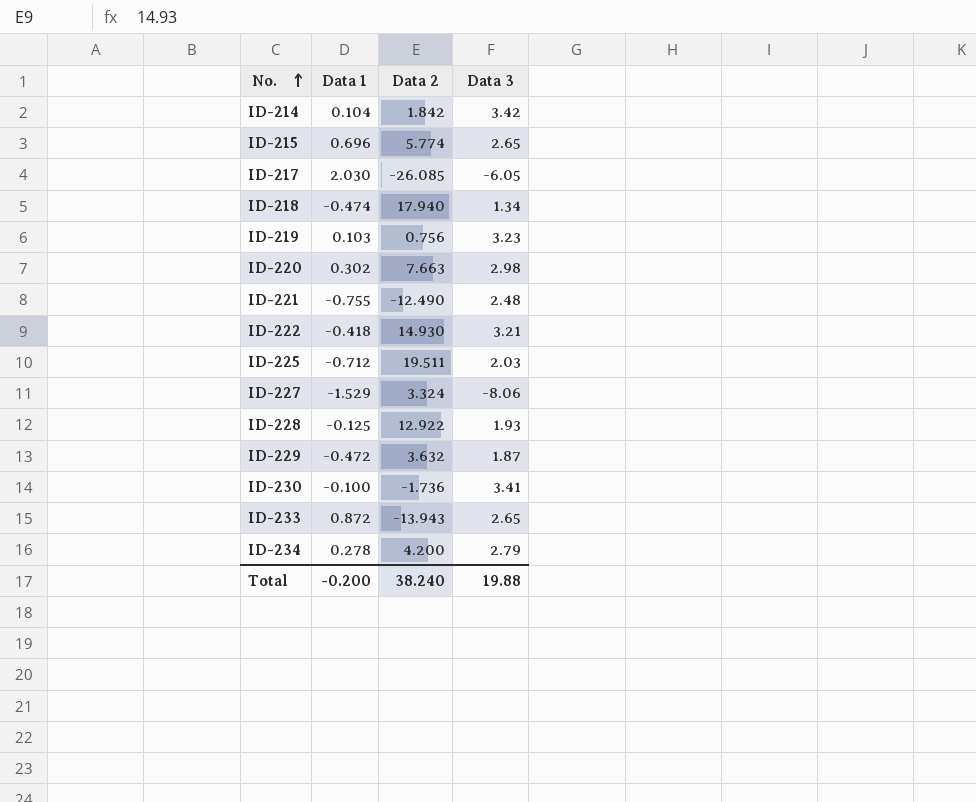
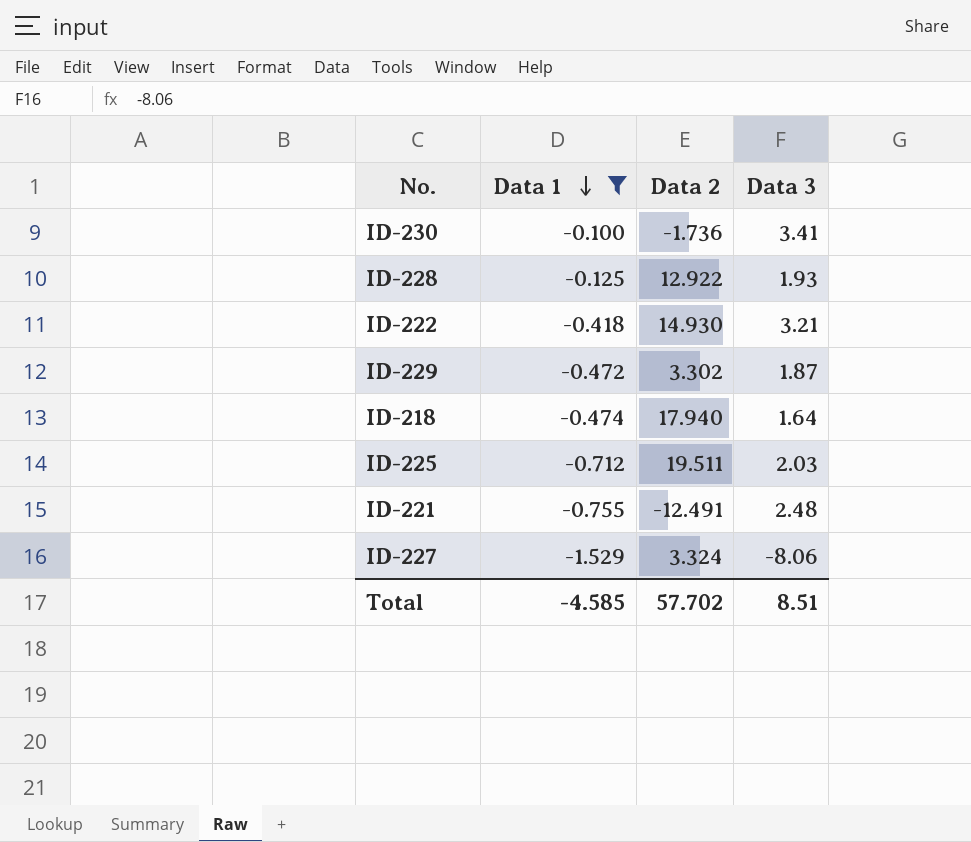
filter: none -> Data 1 <= -0.100
row order: No. ascending -> Data 1 descending
ID-229 | Data 2: 3.632 -> 3.302
ID-218 | Data 3: 1.34 -> 1.64
ID-221 | Data 2: -12.490 -> -12.491
Total | Data 1: -0.200 -> -4.585
Total | Data 2: 38.240 -> 57.702
Total | Data 3: 19.88 -> 8.51

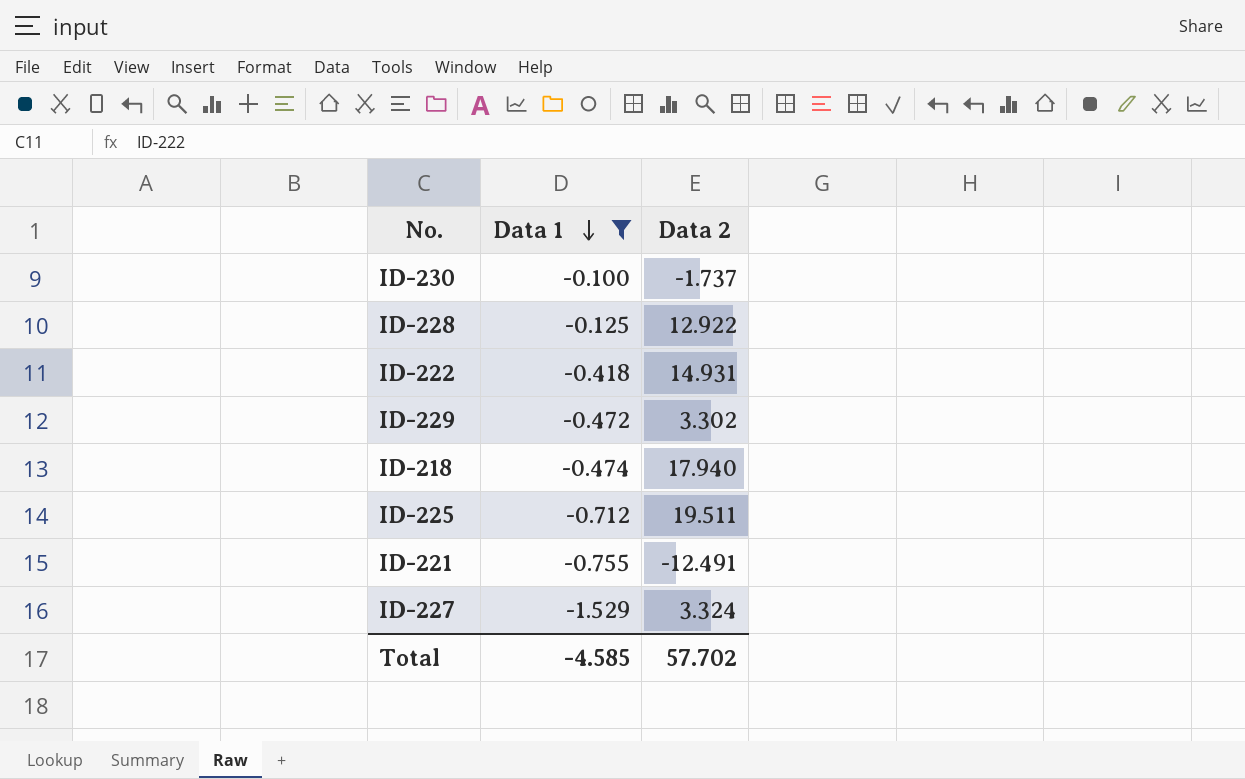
column Data 3 | position: 4 -> none
ID-230 | Data 2: -1.736 -> -1.737
ID-222 | Data 2: 14.930 -> 14.931

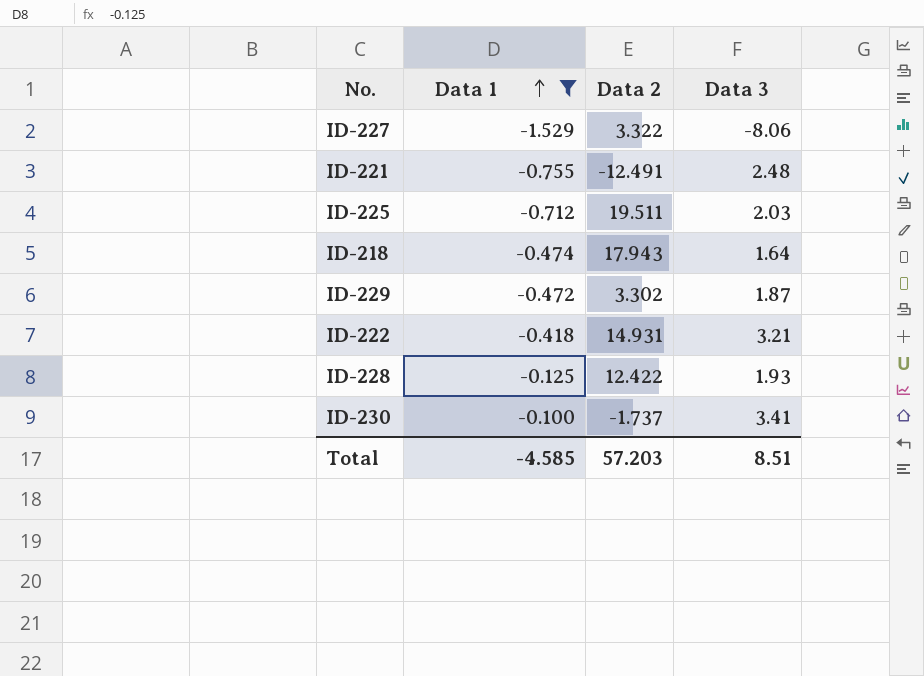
row order: Data 1 descending -> Data 1 ascending
column Data 3 | position: none -> 4
ID-227 | Data 2: 3.324 -> 3.322
ID-218 | Data 2: 17.940 -> 17.943
ID-228 | Data 2: 12.922 -> 12.422
Total | Data 2: 57.702 -> 57.203

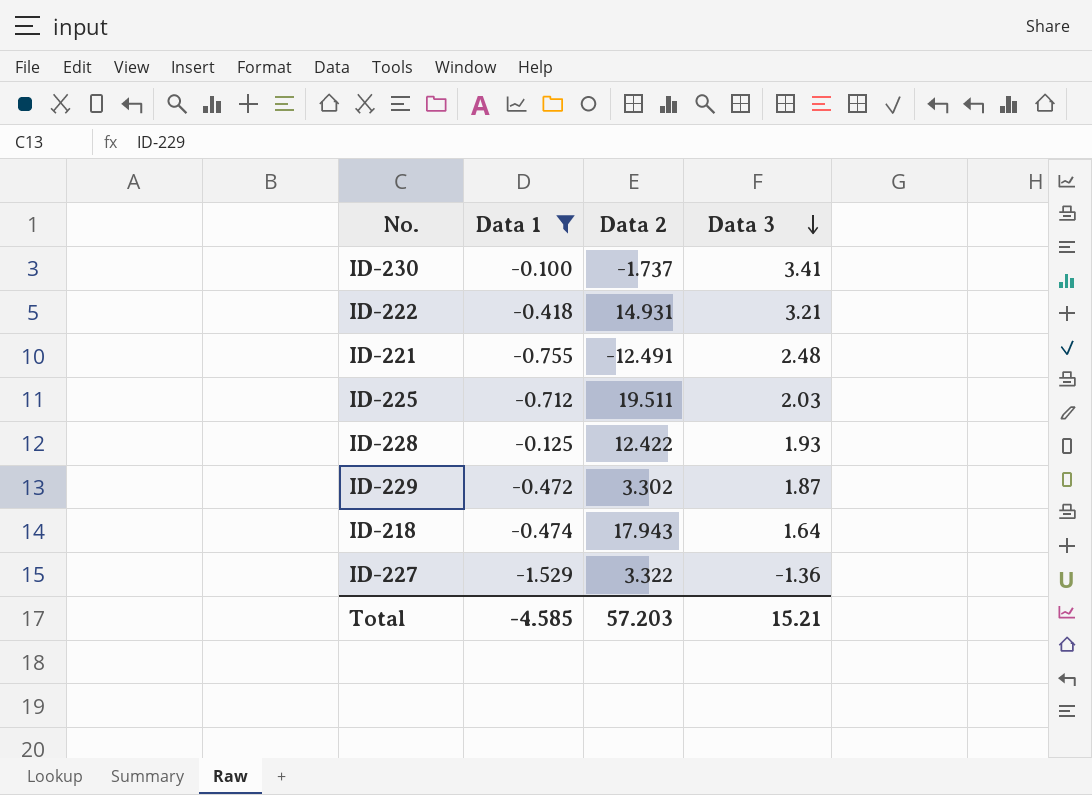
row order: Data 1 ascending -> Data 3 descending
ID-227 | Data 3: -8.06 -> -1.36
Total | Data 3: 8.51 -> 15.21

